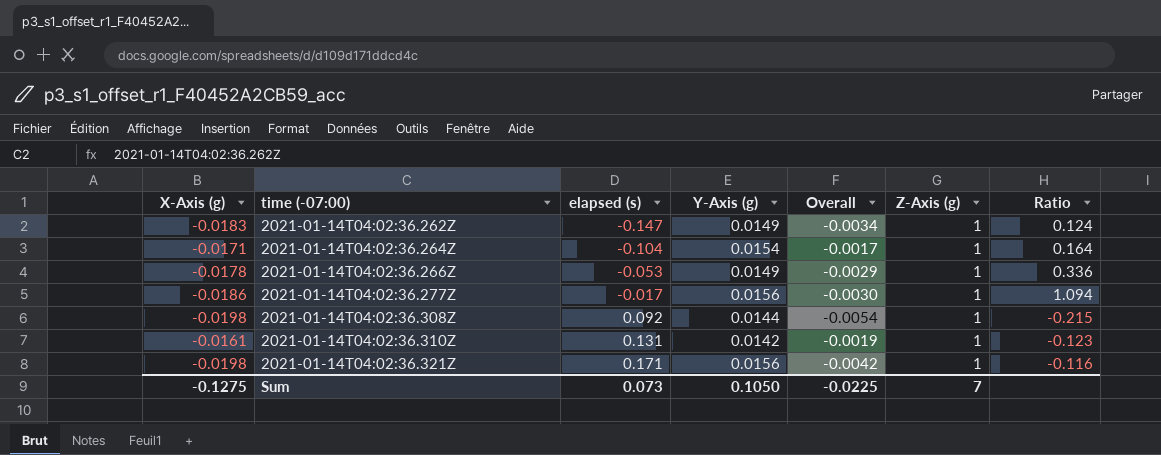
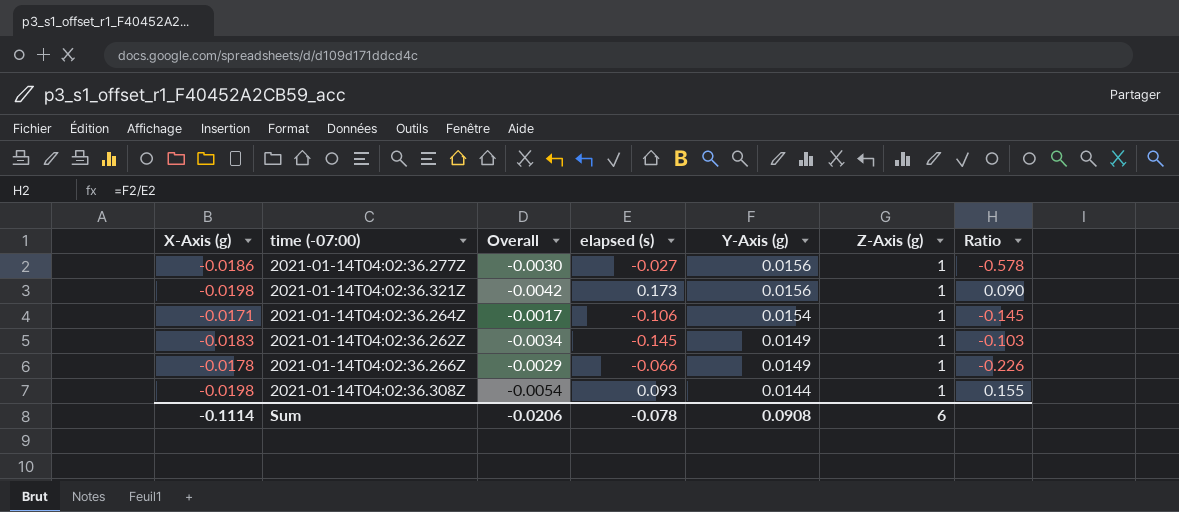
row order: time (-07:00) ascending -> Y-Axis (g) descending
column Overall | position: 5 -> 3
column Ratio | formula: [X-Axis (g)] / [elapsed (s)] -> [Y-Axis (g)] / [elapsed (s)]
row 2021-01-14T04:02:36.310Z: -0.0161 | 0.131 | 0.0142 | -0.0019 | 1 | -0.123 -> none
2021-01-14T04:02:36.277Z | elapsed (s): -0.017 -> -0.027
2021-01-14T04:02:36.321Z | elapsed (s): 0.171 -> 0.173
2021-01-14T04:02:36.264Z | elapsed (s): -0.104 -> -0.106
2021-01-14T04:02:36.262Z | elapsed (s): -0.147 -> -0.145
2021-01-14T04:02:36.266Z | elapsed (s): -0.053 -> -0.066
2021-01-14T04:02:36.308Z | elapsed (s): 0.092 -> 0.093
Sum | X-Axis (g): -0.1275 -> -0.1114
Sum | Overall: -0.0225 -> -0.0206
Sum | elapsed (s): 0.073 -> -0.078
Sum | Y-Axis (g): 0.1050 -> 0.0908
Sum | Z-Axis (g): 7 -> 6

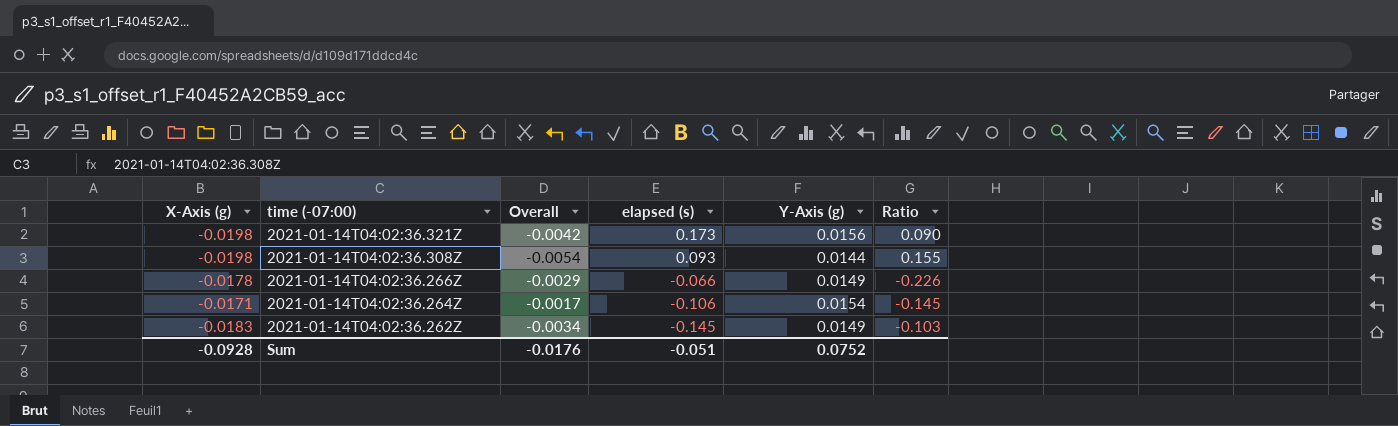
row order: Y-Axis (g) descending -> time (-07:00) descending
column Z-Axis (g) | position: 6 -> none
row 2021-01-14T04:02:36.277Z: -0.0186 | -0.0030 | -0.027 | 0.0156 | 1 | -0.578 -> none
Sum | X-Axis (g): -0.1114 -> -0.0928
Sum | Overall: -0.0206 -> -0.0176
Sum | elapsed (s): -0.078 -> -0.051
Sum | Y-Axis (g): 0.0908 -> 0.0752

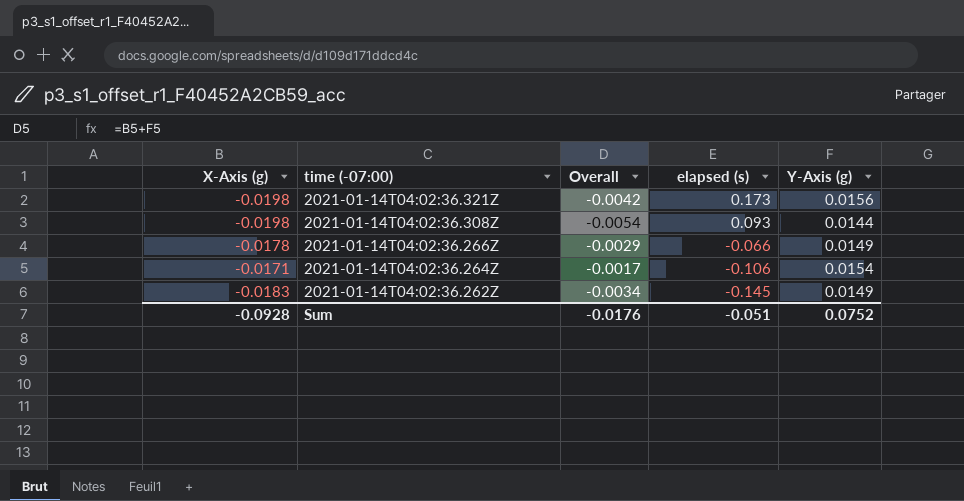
column Ratio | formula: [Y-Axis (g)] / [elapsed (s)] -> none

